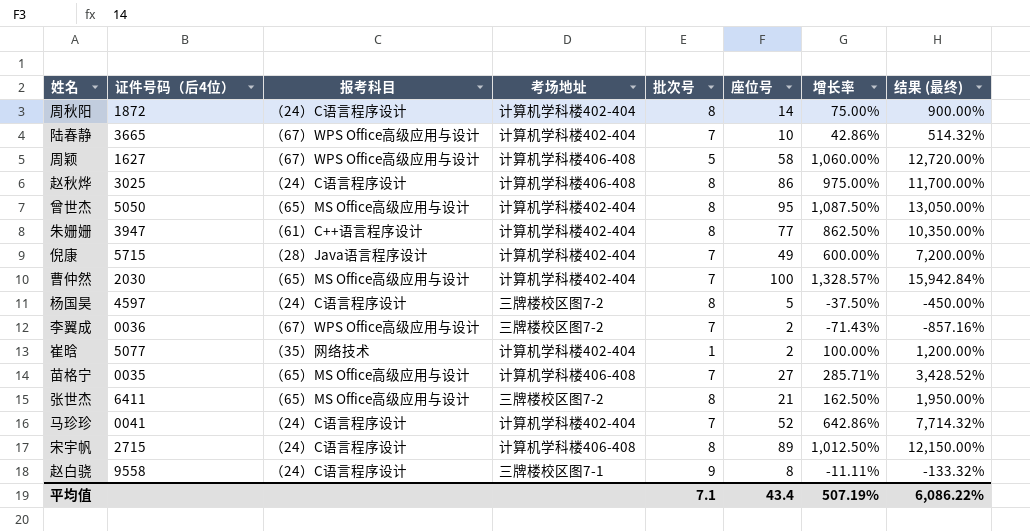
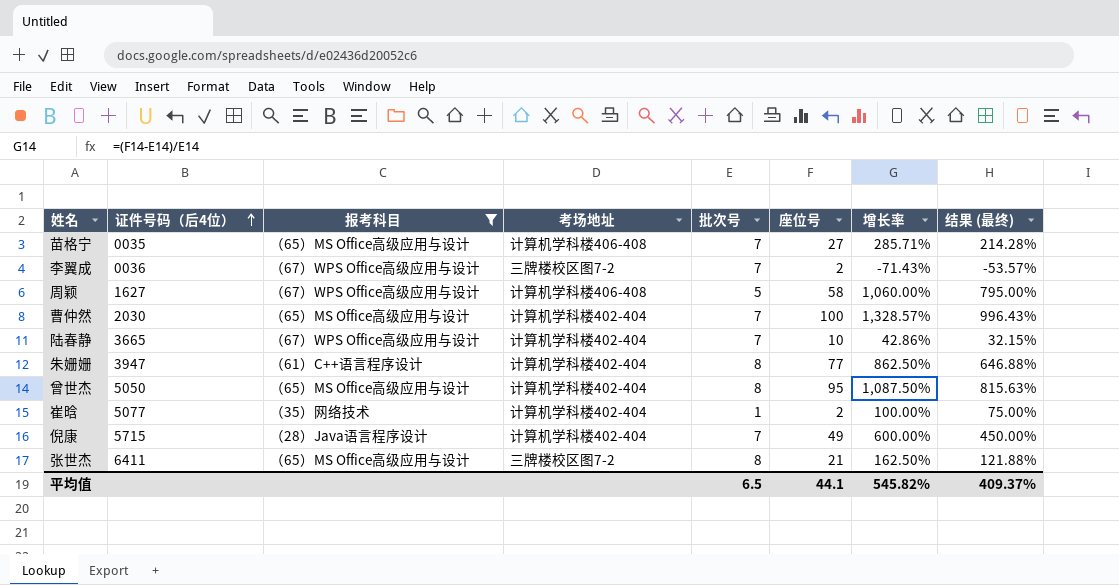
filter: none -> 报考科目 != （24）C语言程序设计
row order: none -> 证件号码（后4位） ascending
column 结果 (最终) | formula: [增长率] * 12 -> [增长率] * 0.75
平均值 | 批次号: 7.1 -> 6.5
平均值 | 座位号: 43.4 -> 44.1
平均值 | 增长率: 507.19% -> 545.82%
平均值 | 结果 (最终): 6,086.22% -> 409.37%

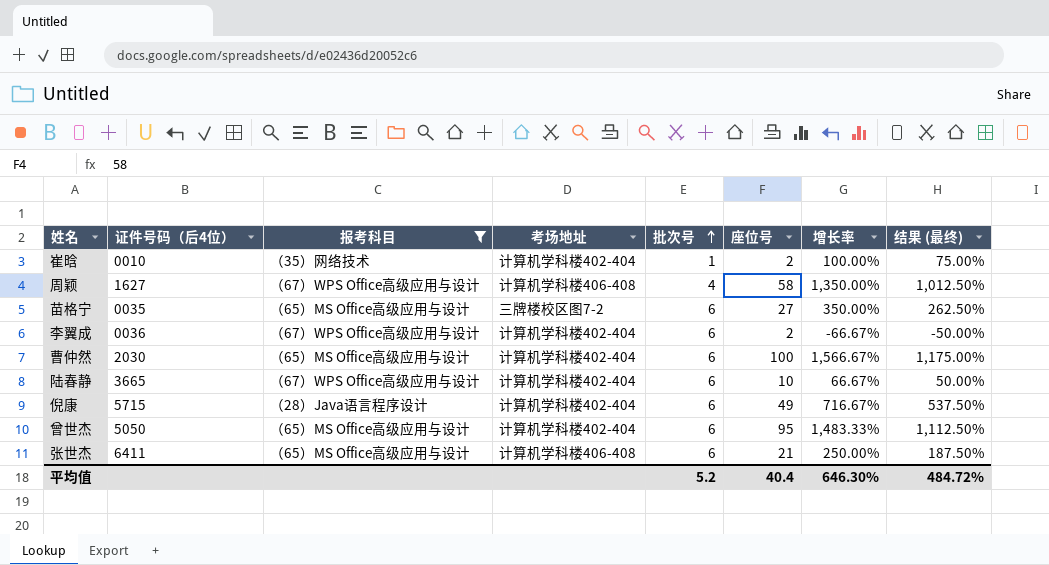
row order: 证件号码（后4位） ascending -> 批次号 ascending
row 朱姗姗: 3947 | （61）C++语言程序设计 | 计算机学科楼402-404 | 8 | 77 | 862.50% | 646.88% -> none
崔晗 | 证件号码（后4位）: 5077 -> 0010
周颖 | 批次号: 5 -> 4
周颖 | 增长率: 1,060.00% -> 1,350.00%
周颖 | 结果 (最终): 795.00% -> 1,012.50%
苗格宁 | 考场地址: 计算机学科楼406-408 -> 三牌楼校区图7-2
苗格宁 | 批次号: 7 -> 6
苗格宁 | 增长率: 285.71% -> 350.00%
苗格宁 | 结果 (最终): 214.28% -> 262.50%
李翼成 | 考场地址: 三牌楼校区图7-2 -> 计算机学科楼402-404
李翼成 | 批次号: 7 -> 6
李翼成 | 增长率: -71.43% -> -66.67%
李翼成 | 结果 (最终): -53.57% -> -50.00%
曹仲然 | 批次号: 7 -> 6
曹仲然 | 增长率: 1,328.57% -> 1,566.67%
曹仲然 | 结果 (最终): 996.43% -> 1,175.00%
陆春静 | 批次号: 7 -> 6
陆春静 | 增长率: 42.86% -> 66.67%
陆春静 | 结果 (最终): 32.15% -> 50.00%
倪康 | 批次号: 7 -> 6
倪康 | 增长率: 600.00% -> 716.67%
倪康 | 结果 (最终): 450.00% -> 537.50%
曾世杰 | 批次号: 8 -> 6
曾世杰 | 增长率: 1,087.50% -> 1,483.33%
曾世杰 | 结果 (最终): 815.63% -> 1,112.50%
张世杰 | 考场地址: 三牌楼校区图7-2 -> 计算机学科楼406-408
张世杰 | 批次号: 8 -> 6
张世杰 | 增长率: 162.50% -> 250.00%
张世杰 | 结果 (最终): 121.88% -> 187.50%
平均值 | 批次号: 6.5 -> 5.2
平均值 | 座位号: 44.1 -> 40.4
平均值 | 增长率: 545.82% -> 646.30%
平均值 | 结果 (最终): 409.37% -> 484.72%

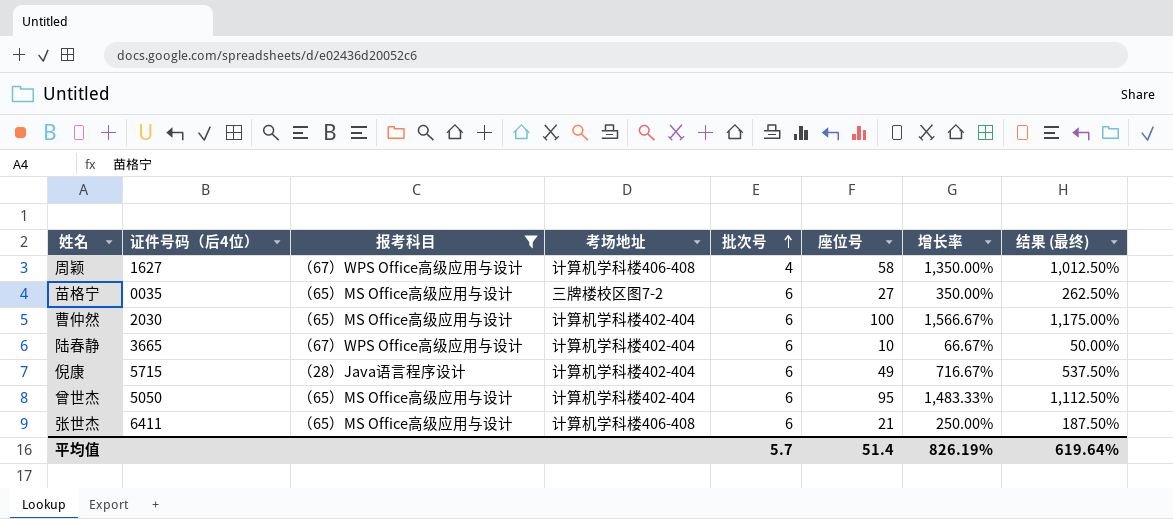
row 崔晗: 0010 | （35）网络技术 | 计算机学科楼402-404 | 1 | 2 | 100.00% | 75.00% -> none
row 李翼成: 0036 | （67）WPS Office高级应用与设计 | 计算机学科楼402-404 | 6 | 2 | -66.67% | -50.00% -> none
平均值 | 批次号: 5.2 -> 5.7
平均值 | 座位号: 40.4 -> 51.4
平均值 | 增长率: 646.30% -> 826.19%
平均值 | 结果 (最终): 484.72% -> 619.64%

